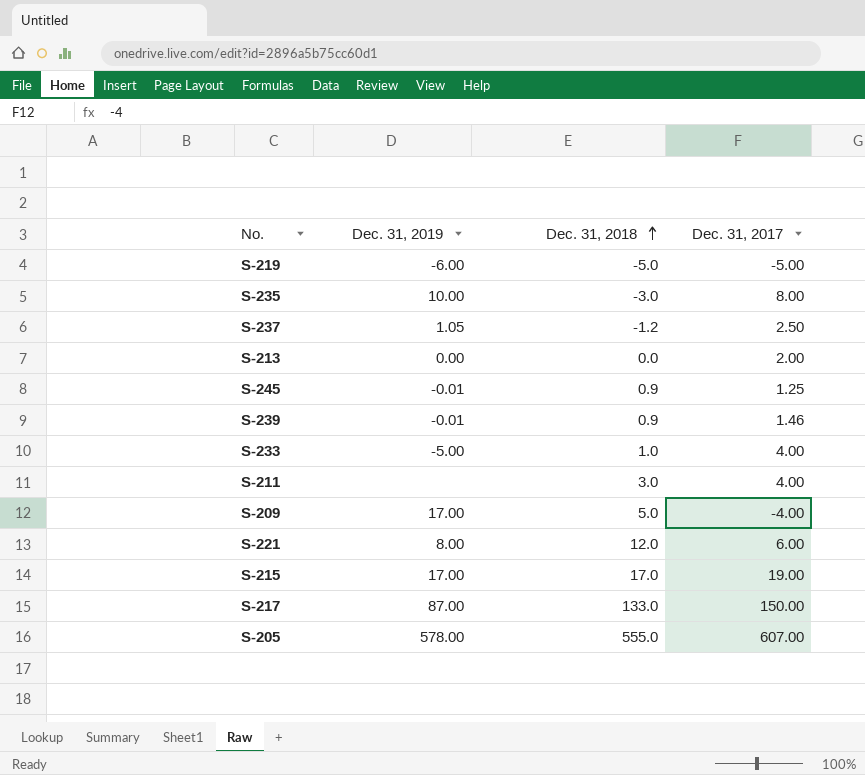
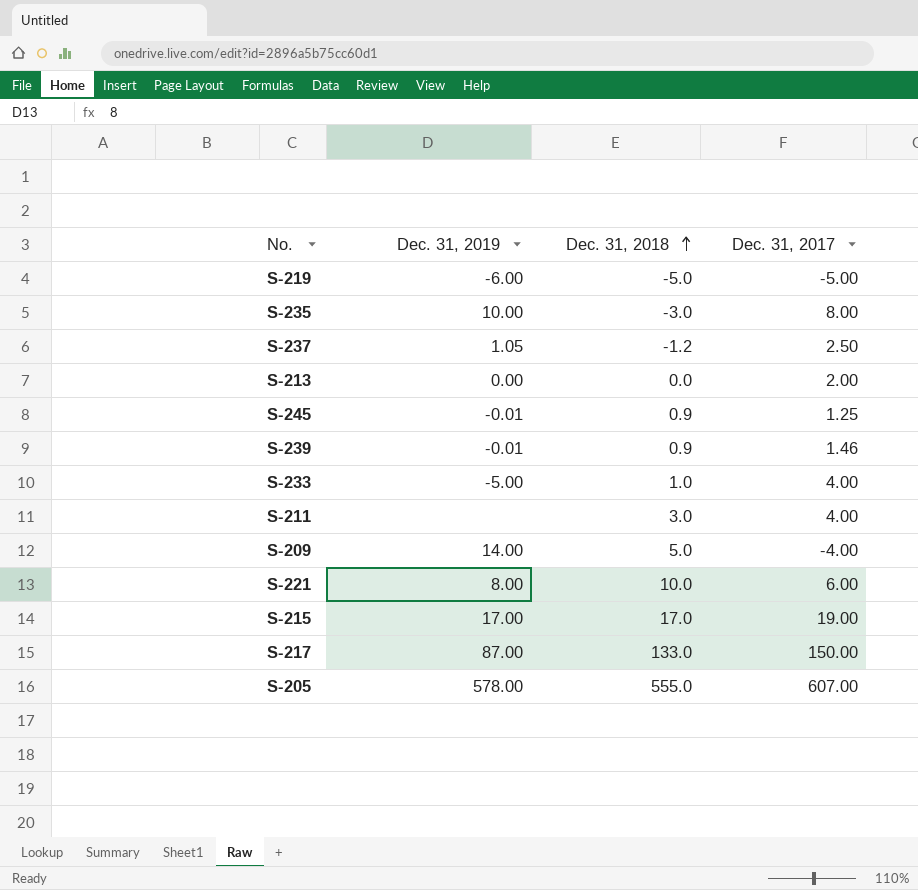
S-209 | Dec. 31, 2019: 17.00 -> 14.00
S-221 | Dec. 31, 2018: 12.0 -> 10.0

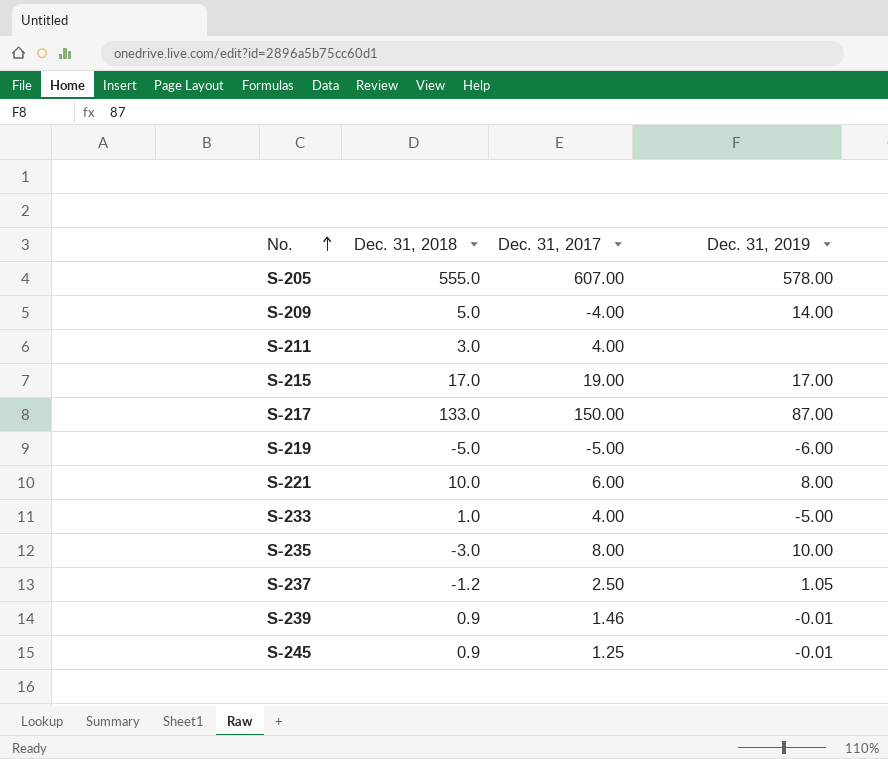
row order: Dec. 31, 2018 ascending -> No. ascending
column Dec. 31, 2019 | position: 2 -> 4
row S-213: 0.00 | 0.0 | 2.00 -> none

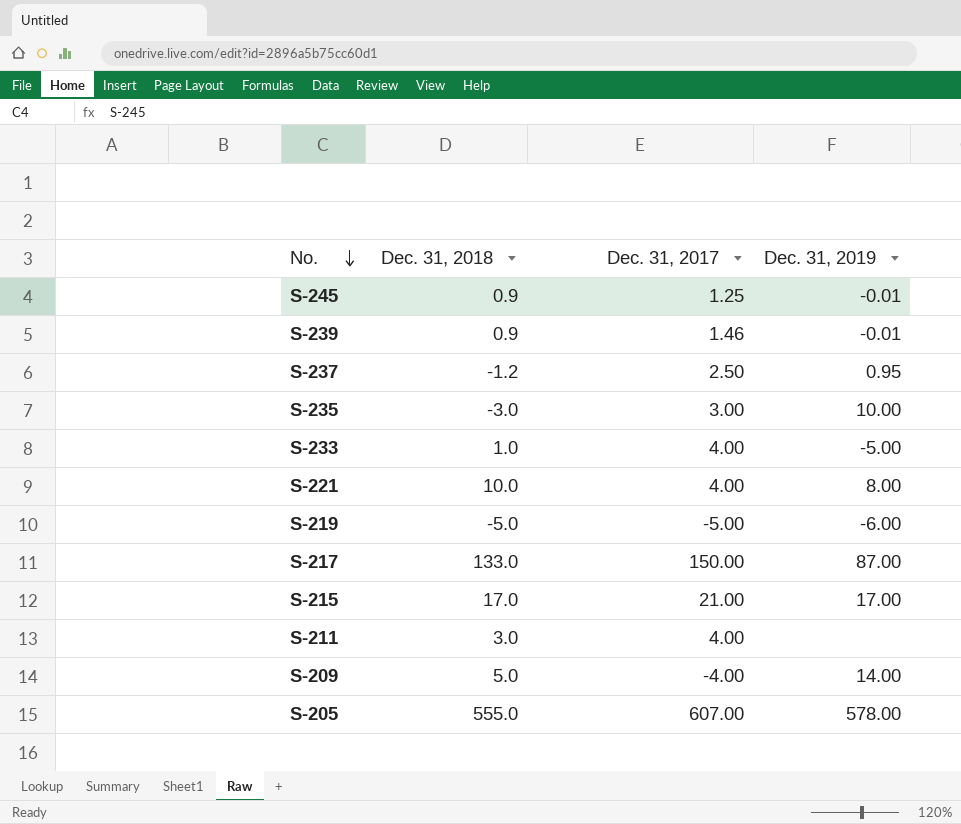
row order: No. ascending -> No. descending
S-237 | Dec. 31, 2019: 1.05 -> 0.95
S-235 | Dec. 31, 2017: 8.00 -> 3.00
S-221 | Dec. 31, 2017: 6.00 -> 4.00
S-215 | Dec. 31, 2017: 19.00 -> 21.00

